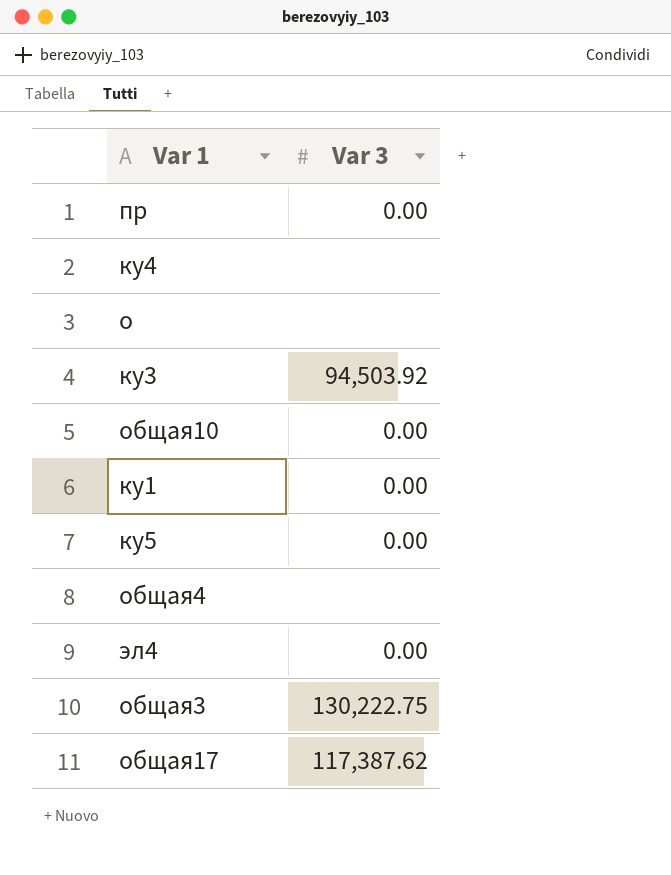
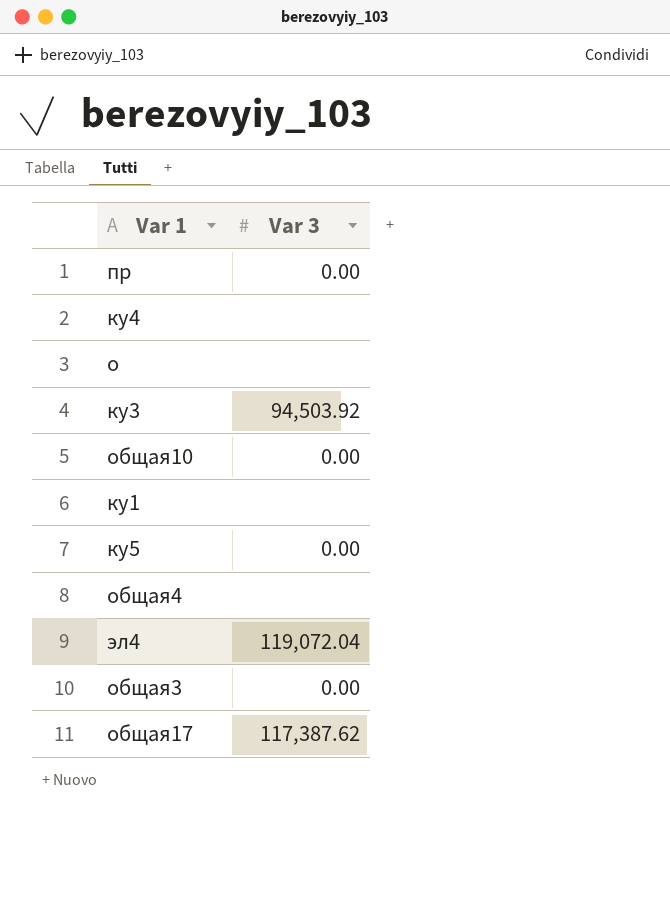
ку1 | Var 3: 0.00 -> none
эл4 | Var 3: 0.00 -> 119,072.04
общая3 | Var 3: 130,222.75 -> 0.00

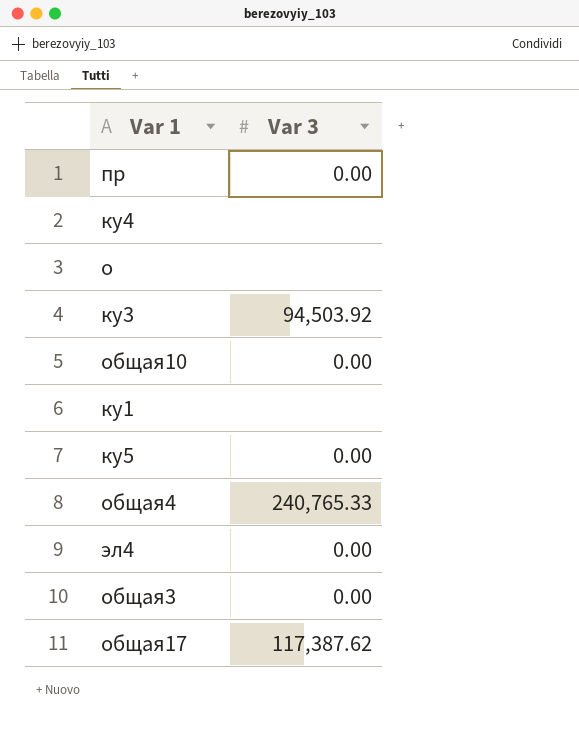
общая4 | Var 3: none -> 240,765.33
эл4 | Var 3: 119,072.04 -> 0.00

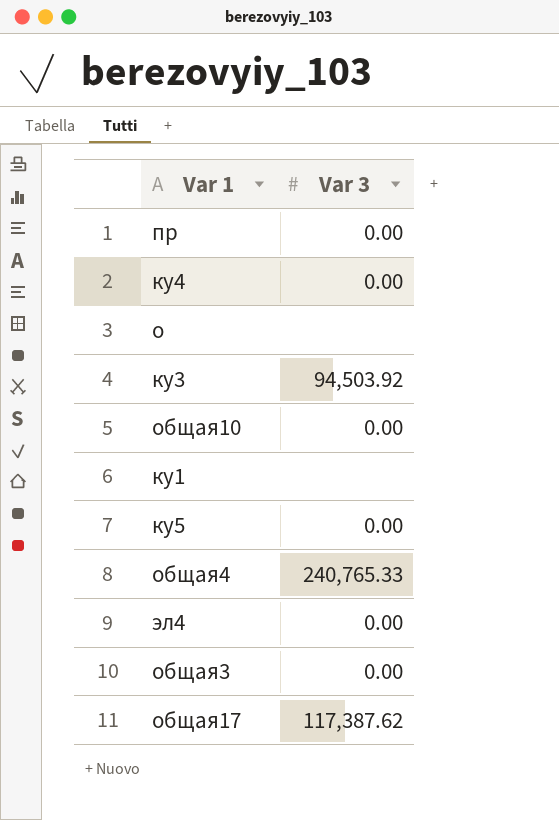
ку4 | Var 3: none -> 0.00

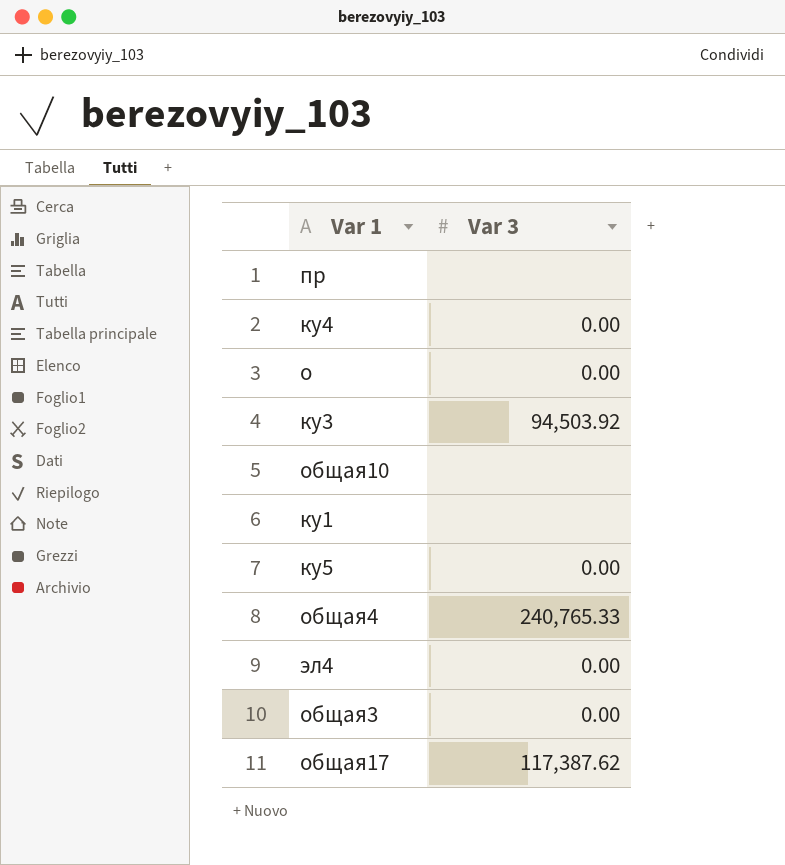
пр | Var 3: 0.00 -> none
о | Var 3: none -> 0.00
общая10 | Var 3: 0.00 -> none

